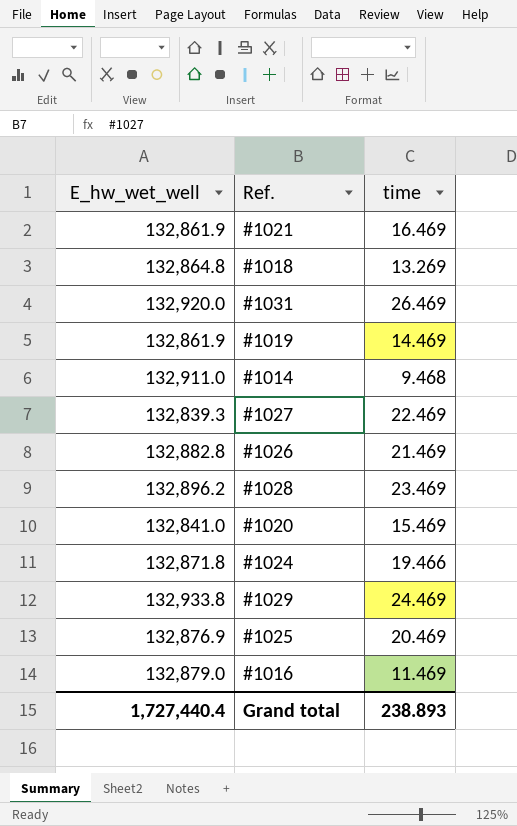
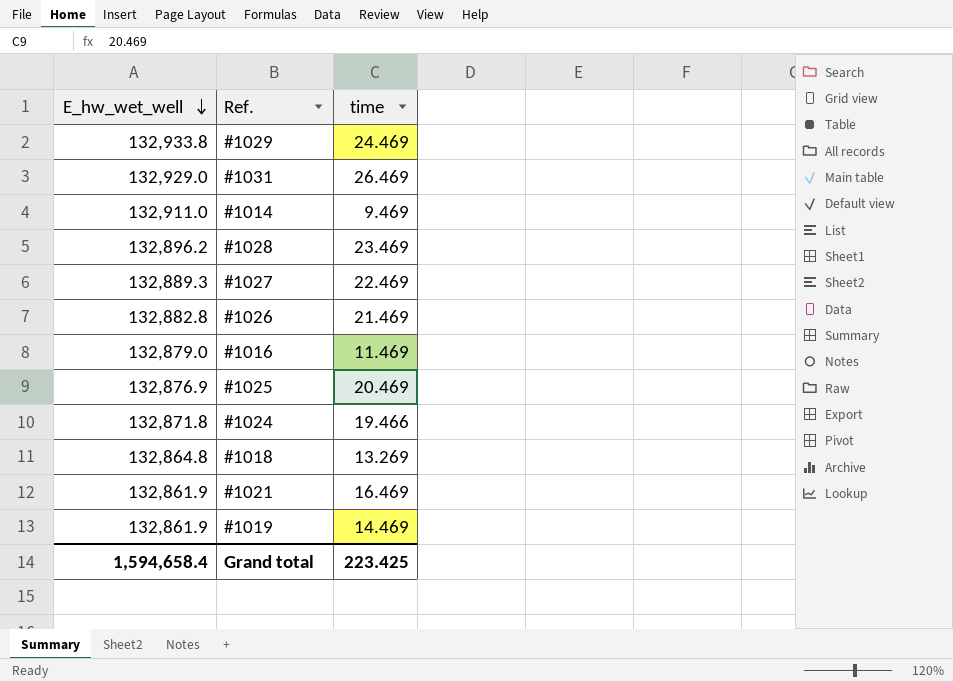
row order: none -> E_hw_wet_well descending
row #1020: 132,841.0 | 15.469 -> none
#1031 | E_hw_wet_well: 132,920.0 -> 132,929.0
#1014 | time: 9.468 -> 9.469
#1027 | E_hw_wet_well: 132,839.3 -> 132,889.3
Grand total | E_hw_wet_well: 1,727,440.4 -> 1,594,658.4
Grand total | time: 238.893 -> 223.425

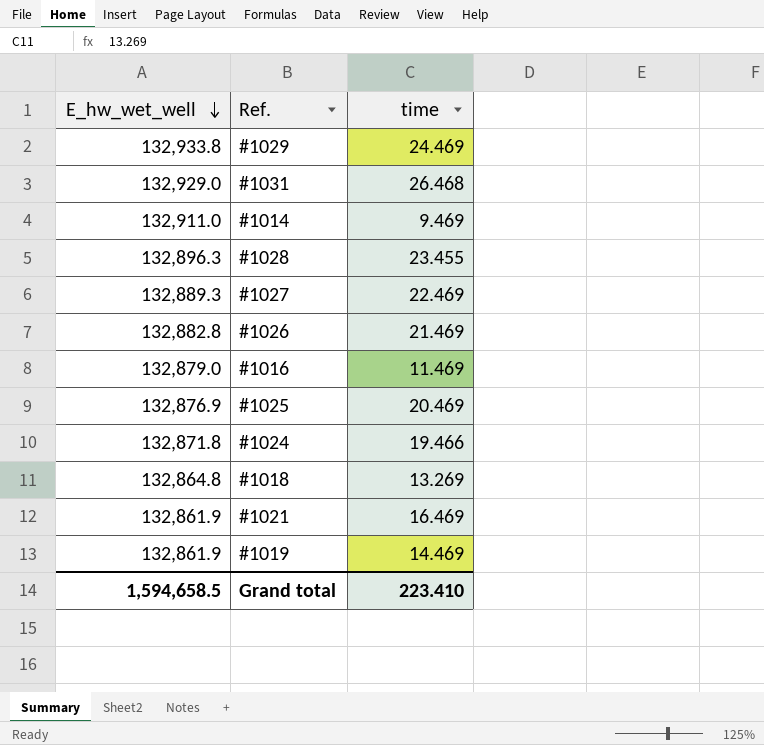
#1031 | time: 26.469 -> 26.468
#1028 | E_hw_wet_well: 132,896.2 -> 132,896.3
#1028 | time: 23.469 -> 23.455
Grand total | E_hw_wet_well: 1,594,658.4 -> 1,594,658.5
Grand total | time: 223.425 -> 223.410

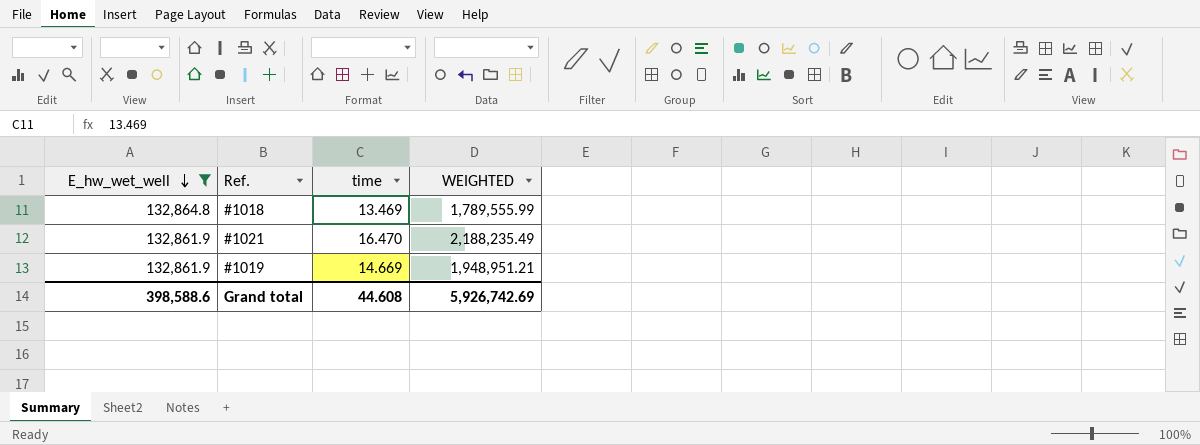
filter: none -> E_hw_wet_well <= 132,864.8
column WEIGHTED | formula: none -> [E_hw_wet_well] * [time]
#1018 | time: 13.269 -> 13.469
#1021 | time: 16.469 -> 16.470
#1019 | time: 14.469 -> 14.669
Grand total | E_hw_wet_well: 1,594,658.5 -> 398,588.6
Grand total | time: 223.410 -> 44.608

